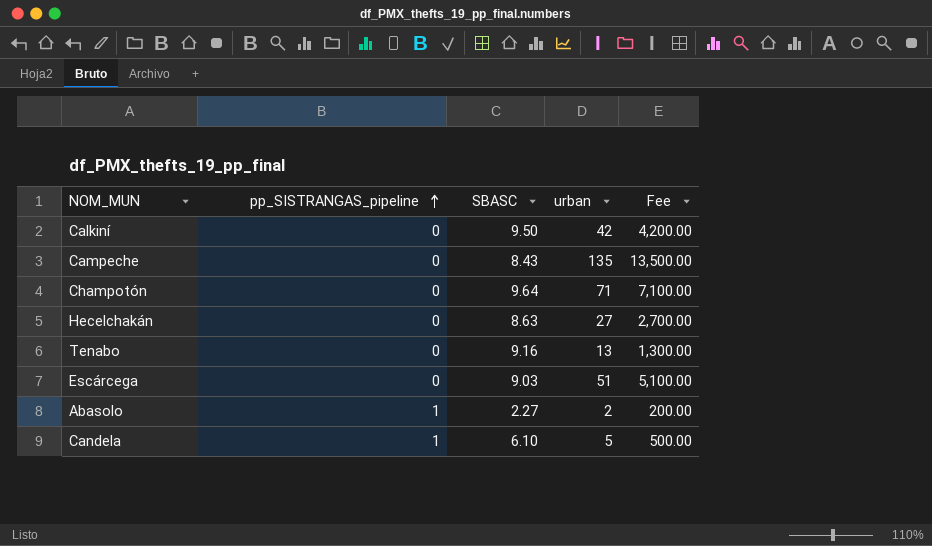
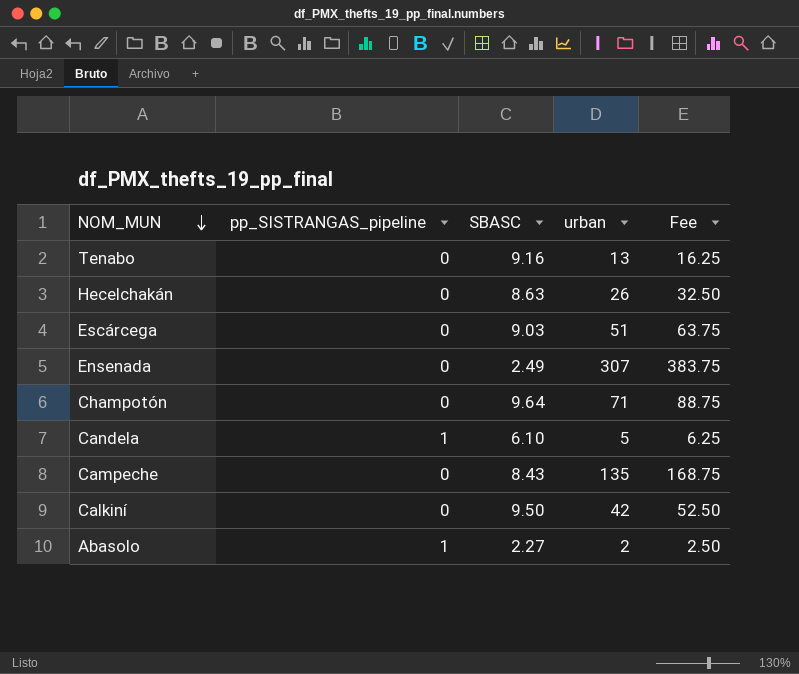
row order: pp_SISTRANGAS_pipeline ascending -> NOM_MUN descending
column Fee | formula: [urban] * 100 -> [urban] * 1.25
Hecelchakán | urban: 27 -> 26
row Ensenada: none -> 0 | 2.49 | 307 | 383.75

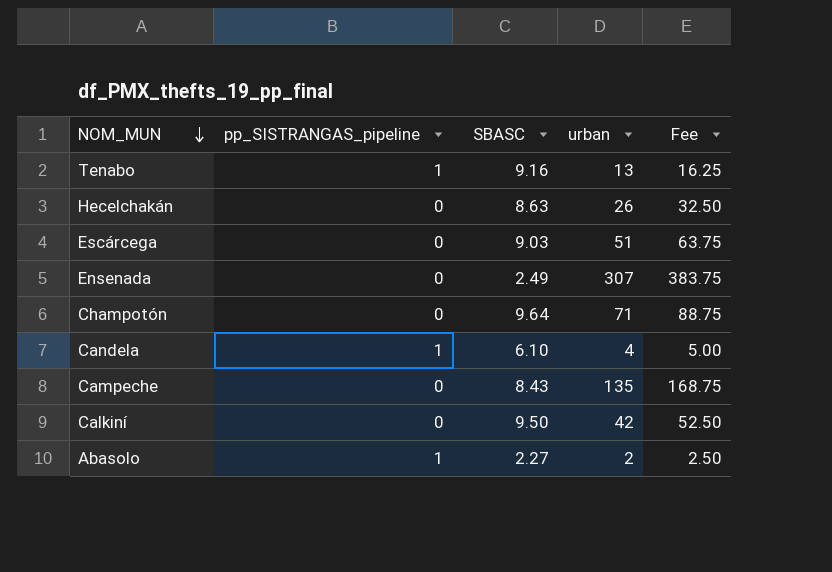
Tenabo | pp_SISTRANGAS_pipeline: 0 -> 1
Candela | urban: 5 -> 4
Candela | Fee: 6.25 -> 5.00

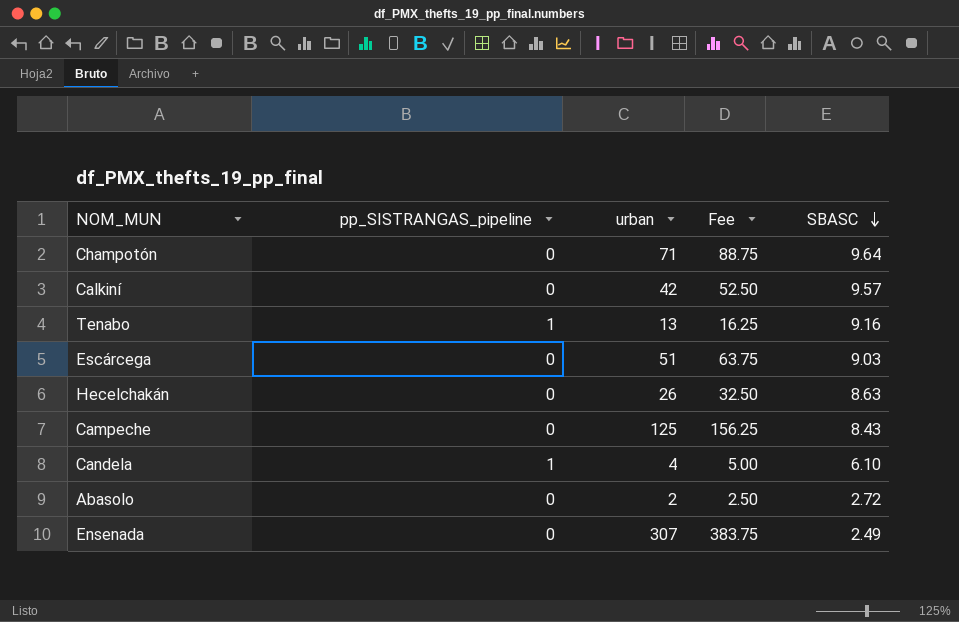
row order: NOM_MUN descending -> SBASC descending
column SBASC | position: 3 -> 5
Calkiní | SBASC: 9.50 -> 9.57
Campeche | urban: 135 -> 125
Campeche | Fee: 168.75 -> 156.25
Abasolo | pp_SISTRANGAS_pipeline: 1 -> 0
Abasolo | SBASC: 2.27 -> 2.72

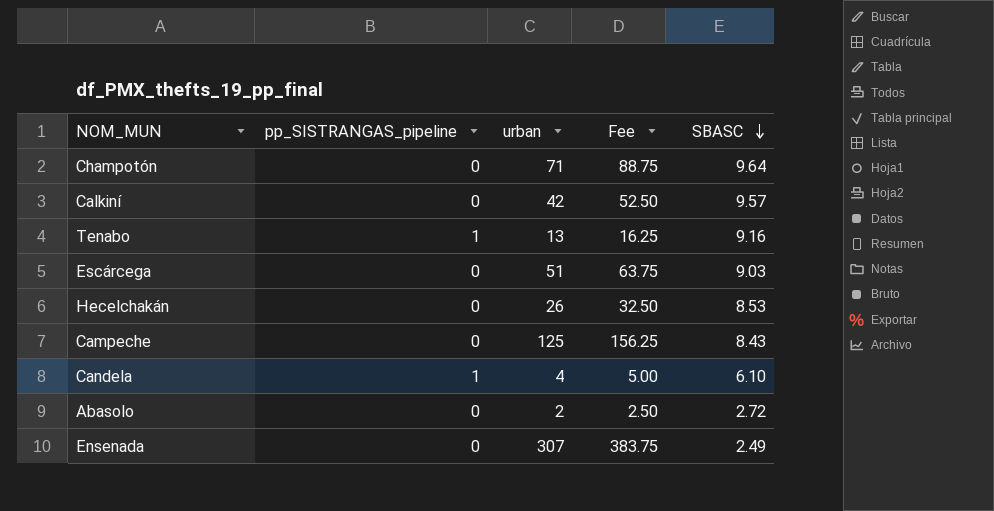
Hecelchakán | SBASC: 8.63 -> 8.53

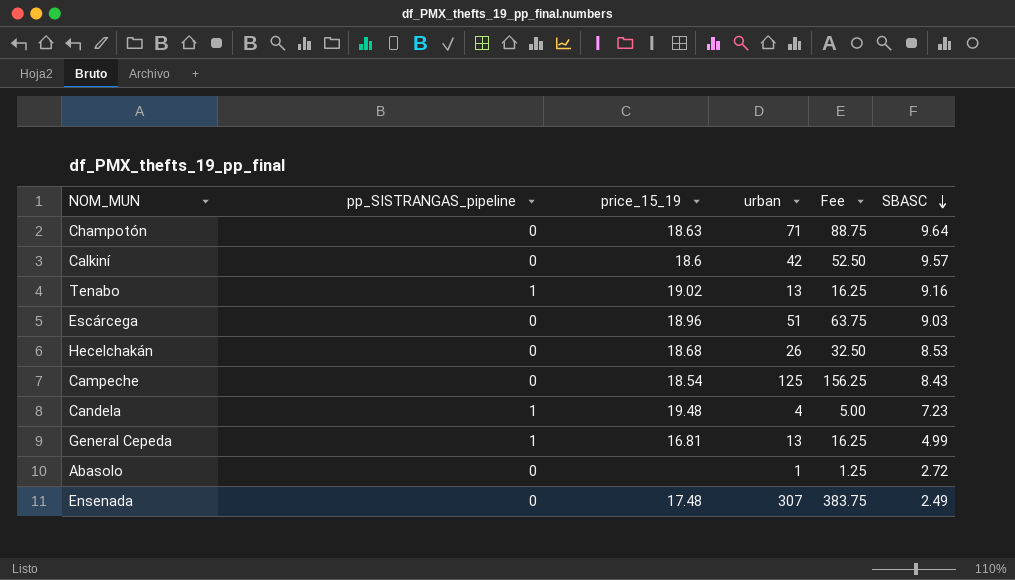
column price_15_19 | position: none -> 3
Candela | SBASC: 6.10 -> 7.23
row General Cepeda: none -> 1 | 16.81 | 13 | 16.25 | 4.99
Abasolo | urban: 2 -> 1
Abasolo | Fee: 2.50 -> 1.25

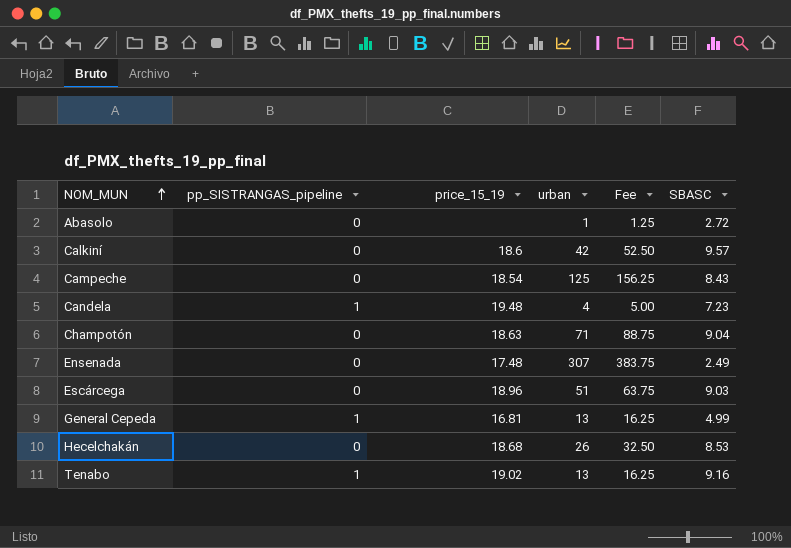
row order: SBASC descending -> NOM_MUN ascending
Champotón | SBASC: 9.64 -> 9.04

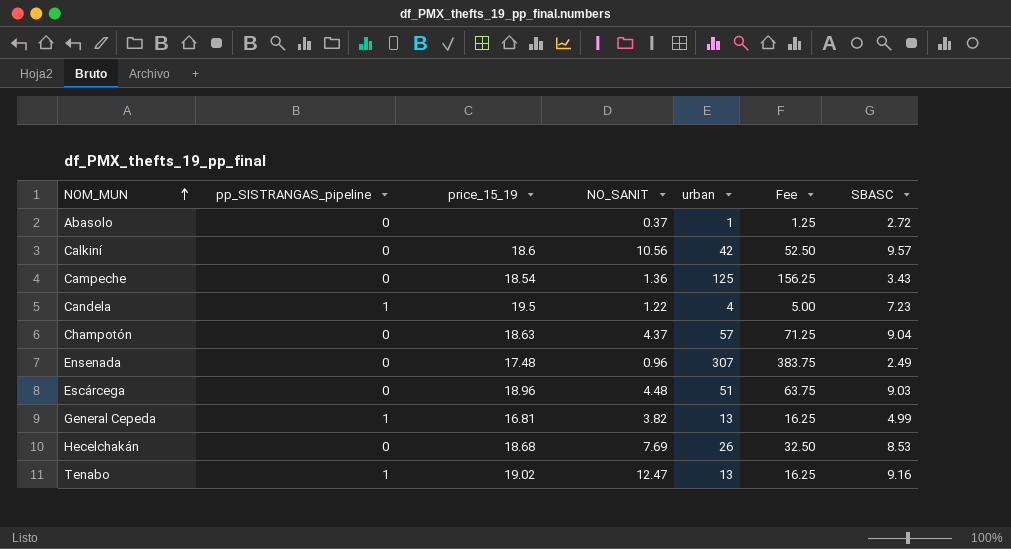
column NO_SANIT | position: none -> 4
Campeche | SBASC: 8.43 -> 3.43
Candela | price_15_19: 19.48 -> 19.5
Champotón | urban: 71 -> 57
Champotón | Fee: 88.75 -> 71.25

